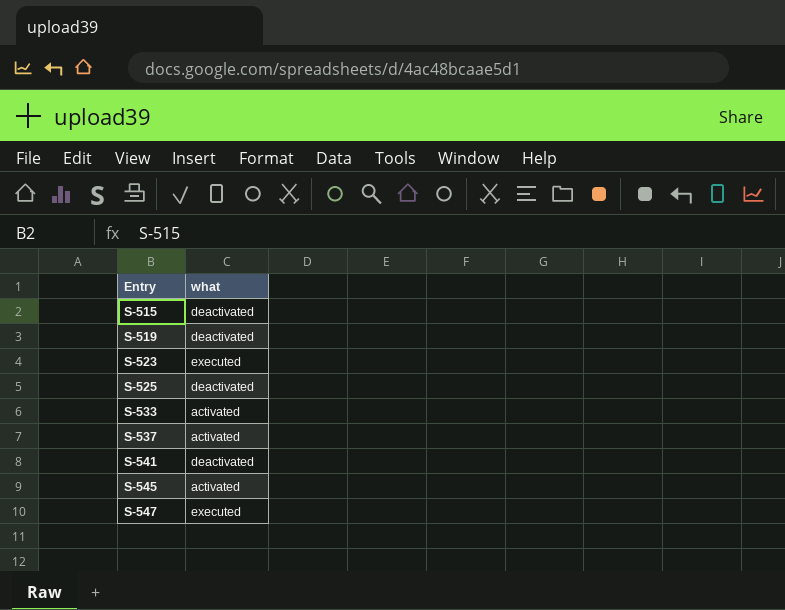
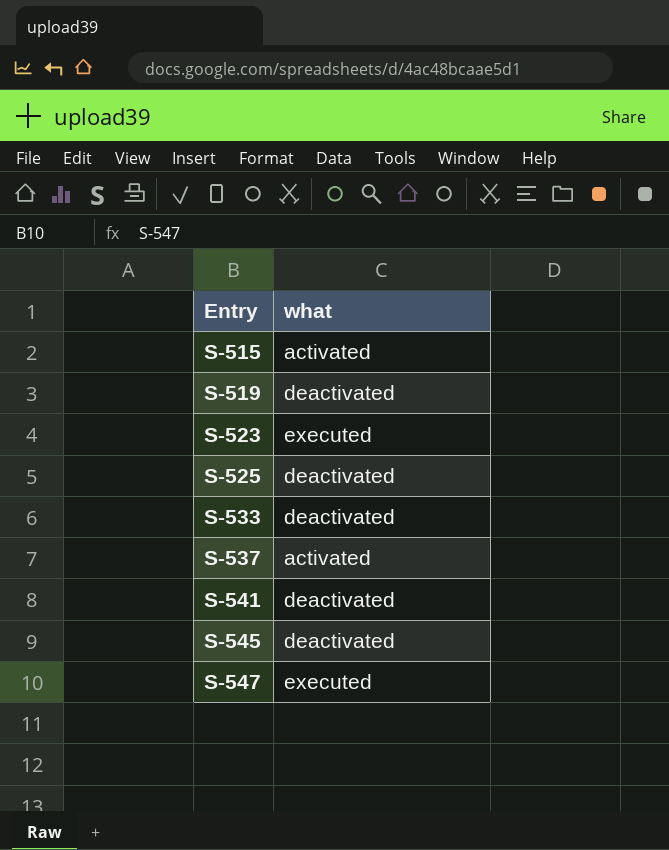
S-515 | what: deactivated -> activated
S-533 | what: activated -> deactivated
S-545 | what: activated -> deactivated

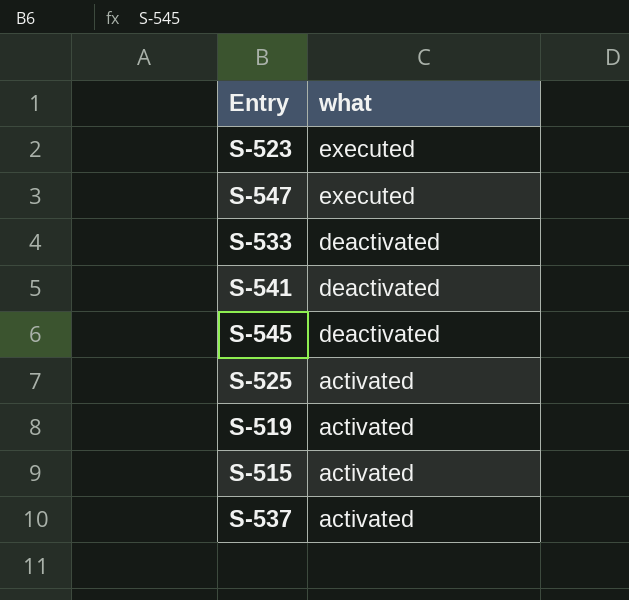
row order: Entry ascending -> what descending
S-525 | what: deactivated -> activated
S-519 | what: deactivated -> activated

